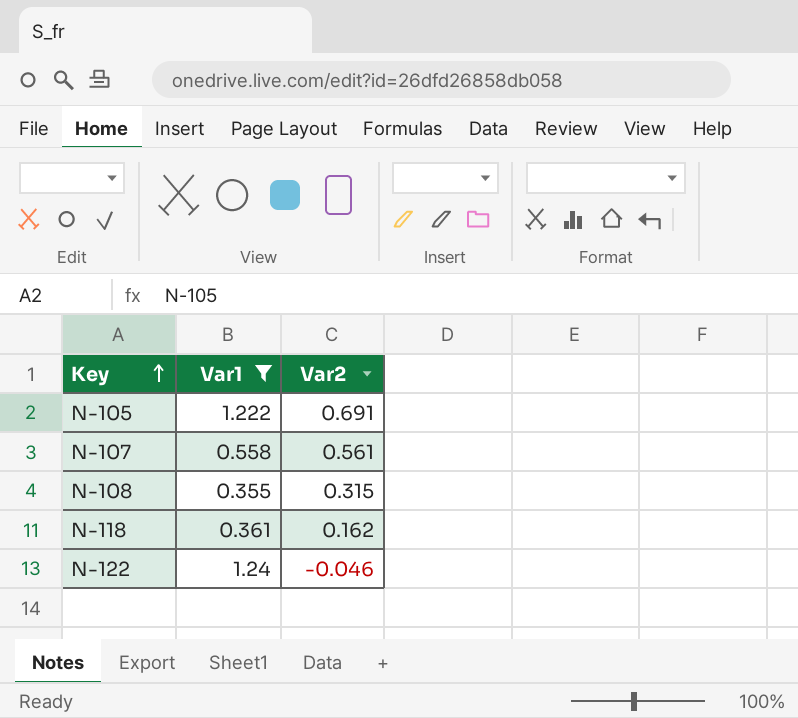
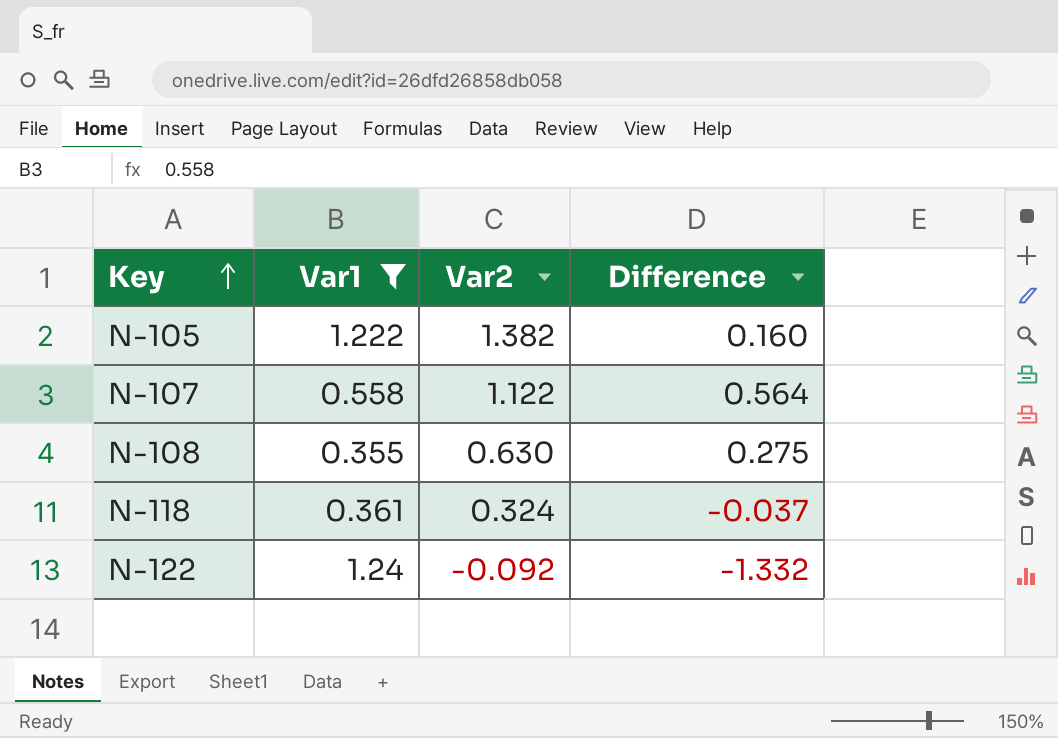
column Difference | formula: none -> [Var2] - [Var1]
N-105 | Var2: 0.691 -> 1.382
N-107 | Var2: 0.561 -> 1.122
N-108 | Var2: 0.315 -> 0.630
N-118 | Var2: 0.162 -> 0.324
N-122 | Var2: -0.046 -> -0.092

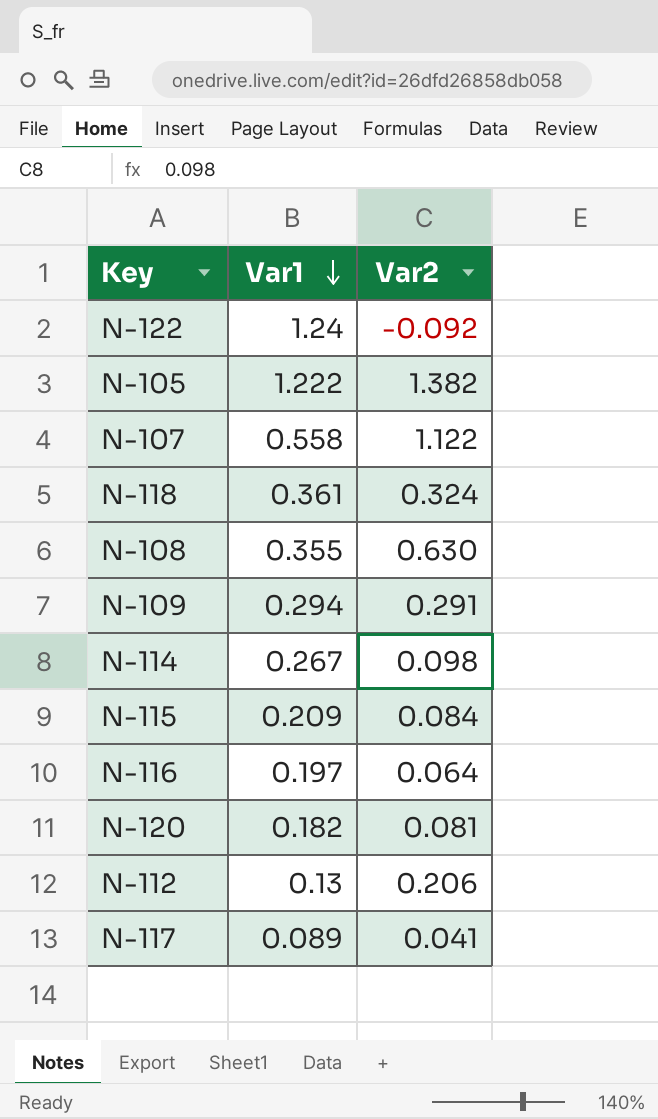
filter: Var1 >= 0.355 -> none
row order: Key ascending -> Var1 descending
column Difference | formula: [Var2] - [Var1] -> none

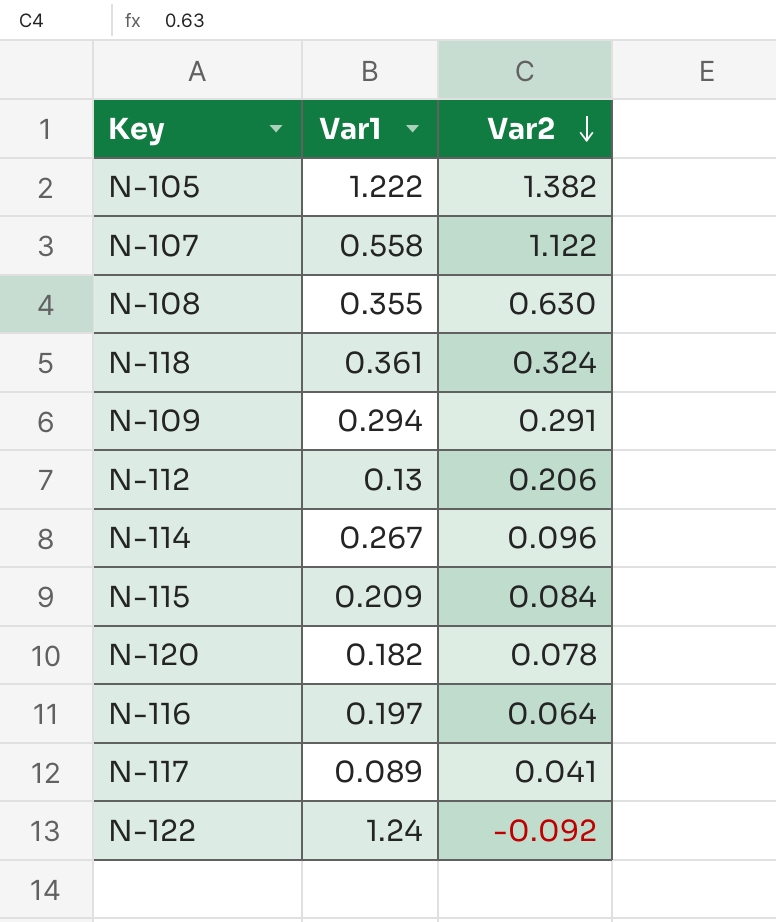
row order: Var1 descending -> Var2 descending
N-114 | Var2: 0.098 -> 0.096
N-120 | Var2: 0.081 -> 0.078

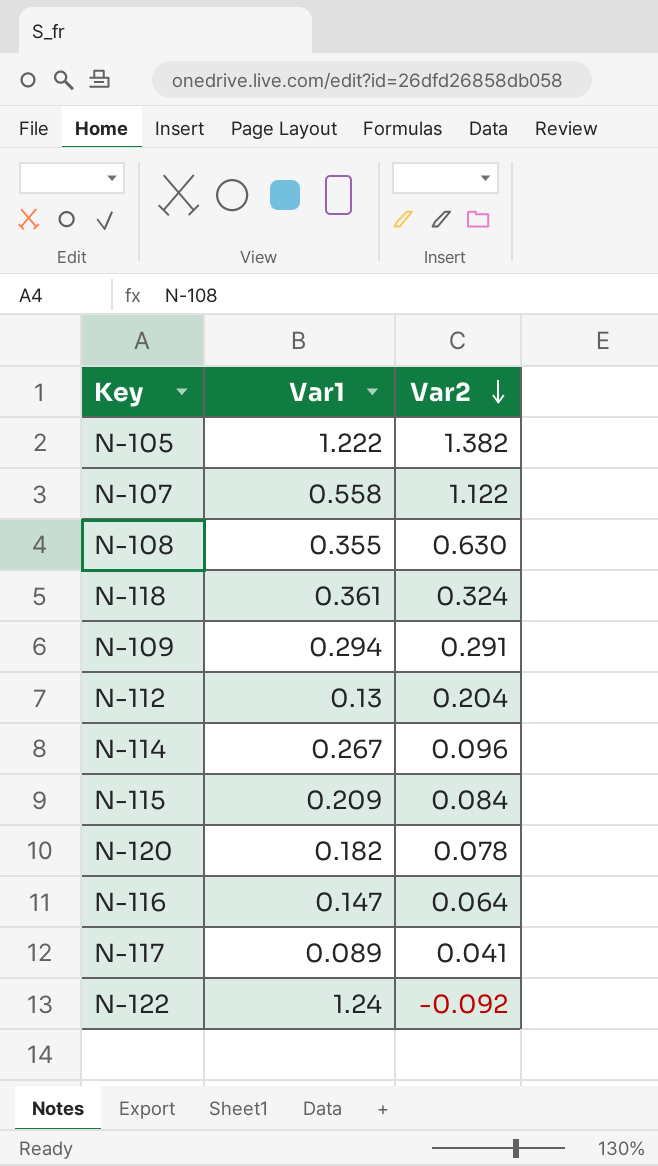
N-112 | Var2: 0.206 -> 0.204
N-116 | Var1: 0.197 -> 0.147

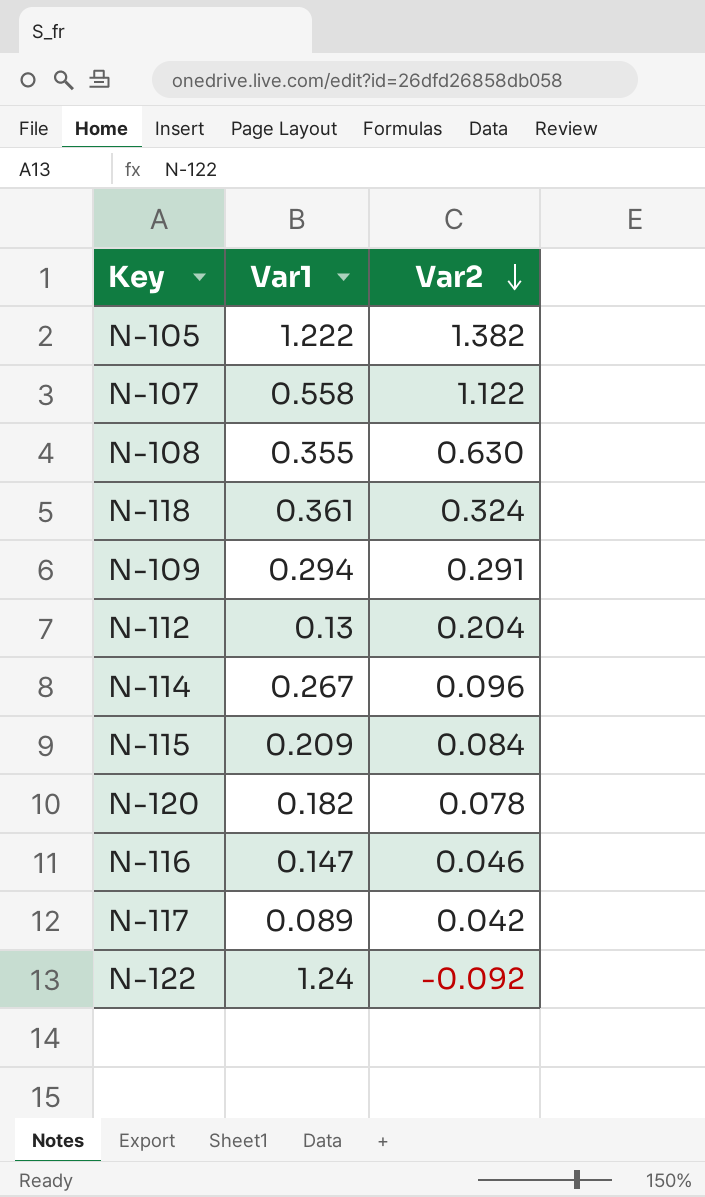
N-116 | Var2: 0.064 -> 0.046
N-117 | Var2: 0.041 -> 0.042

